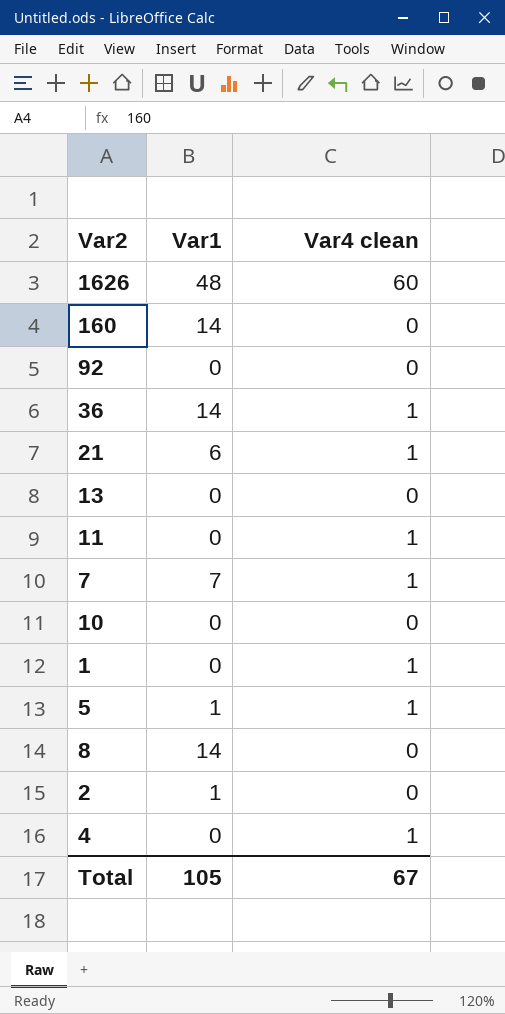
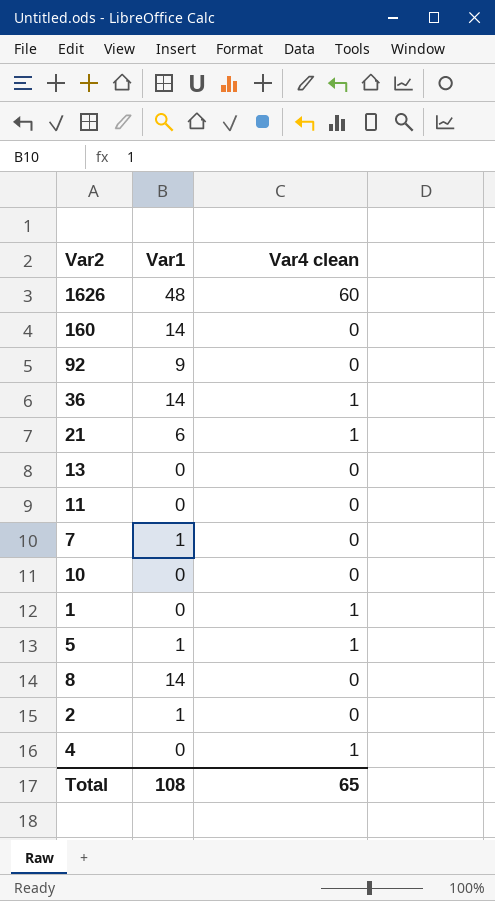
92 | Var1: 0 -> 9
11 | Var4 clean: 1 -> 0
7 | Var1: 7 -> 1
7 | Var4 clean: 1 -> 0
Total | Var1: 105 -> 108
Total | Var4 clean: 67 -> 65

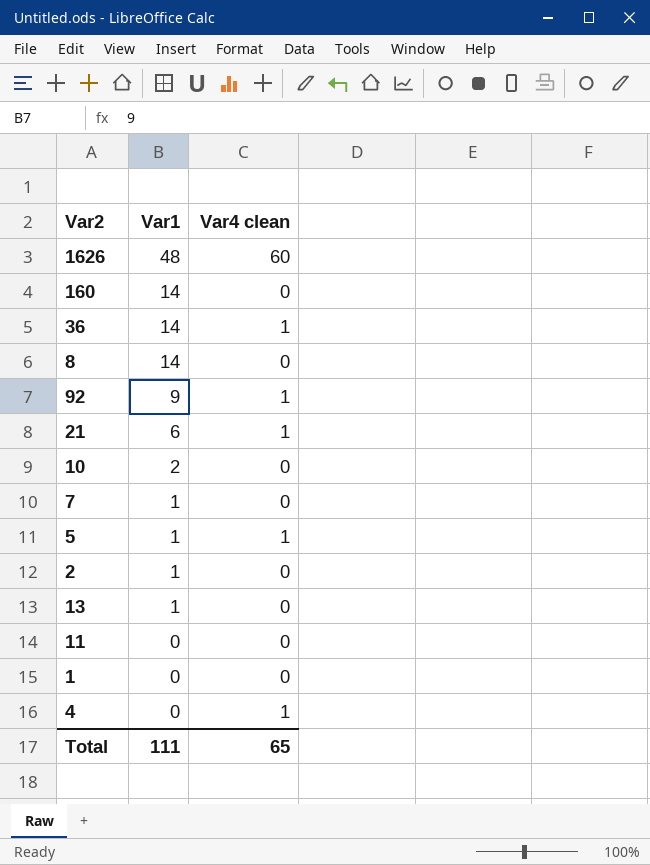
row order: none -> Var1 descending
92 | Var4 clean: 0 -> 1
10 | Var1: 0 -> 2
13 | Var1: 0 -> 1
1 | Var4 clean: 1 -> 0
Total | Var1: 108 -> 111

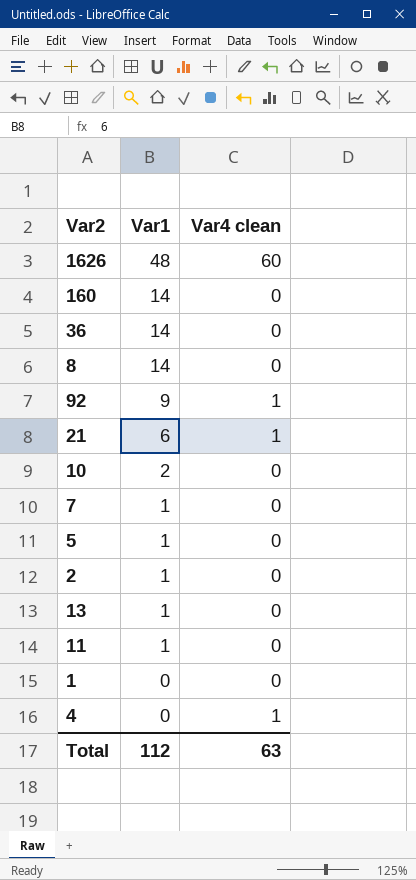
36 | Var4 clean: 1 -> 0
5 | Var4 clean: 1 -> 0
11 | Var1: 0 -> 1
Total | Var1: 111 -> 112
Total | Var4 clean: 65 -> 63

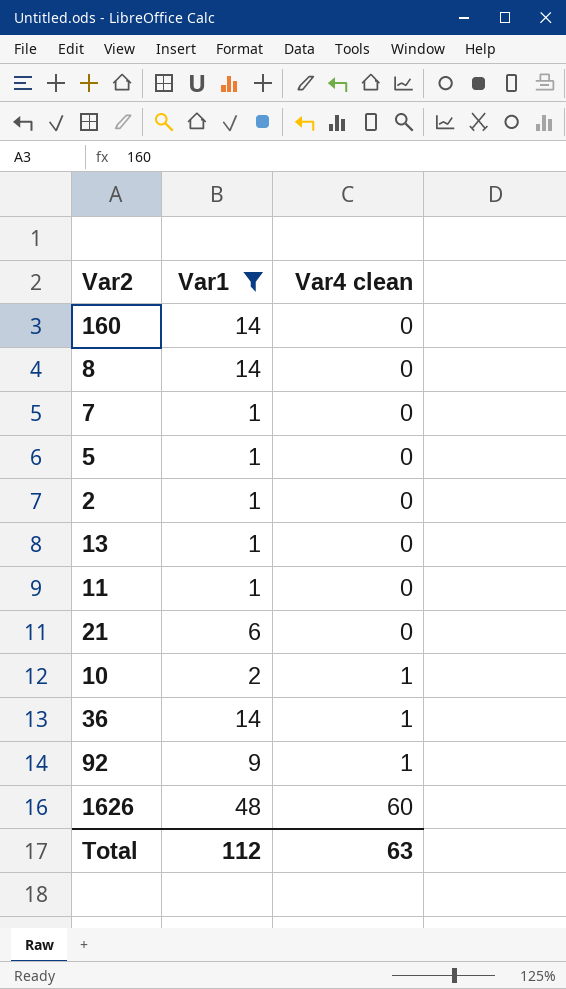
filter: none -> Var1 != 0
row order: Var1 descending -> Var4 clean ascending
21 | Var4 clean: 1 -> 0
10 | Var4 clean: 0 -> 1
36 | Var4 clean: 0 -> 1

